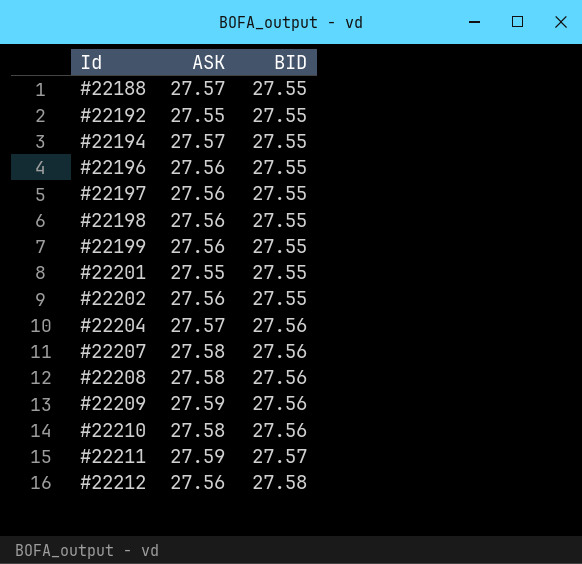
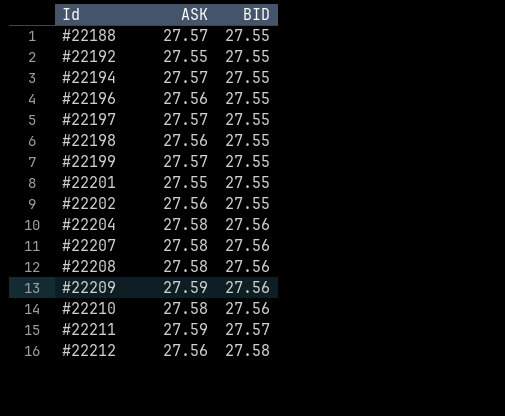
#22197 | ASK: 27.56 -> 27.57
#22199 | ASK: 27.56 -> 27.57
#22204 | ASK: 27.57 -> 27.58

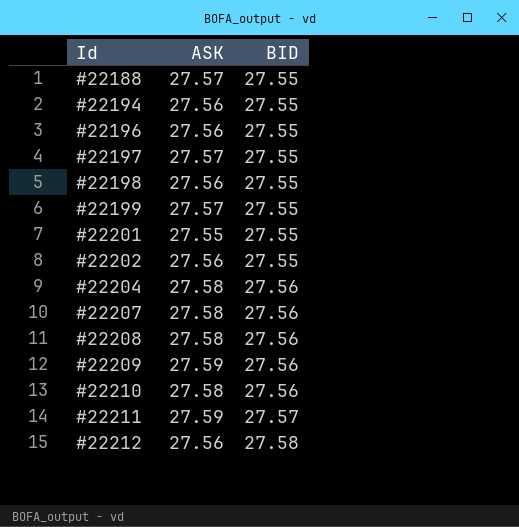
row #22192: 27.55 | 27.55 -> none
#22194 | ASK: 27.57 -> 27.56

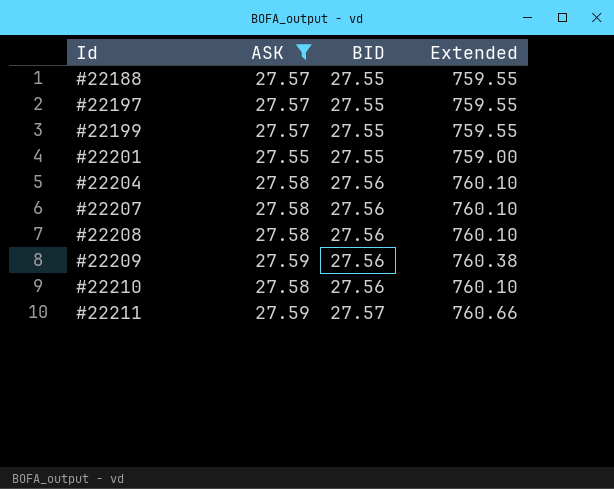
filter: none -> ASK != 27.56
column Extended | formula: none -> [ASK] * [BID]

